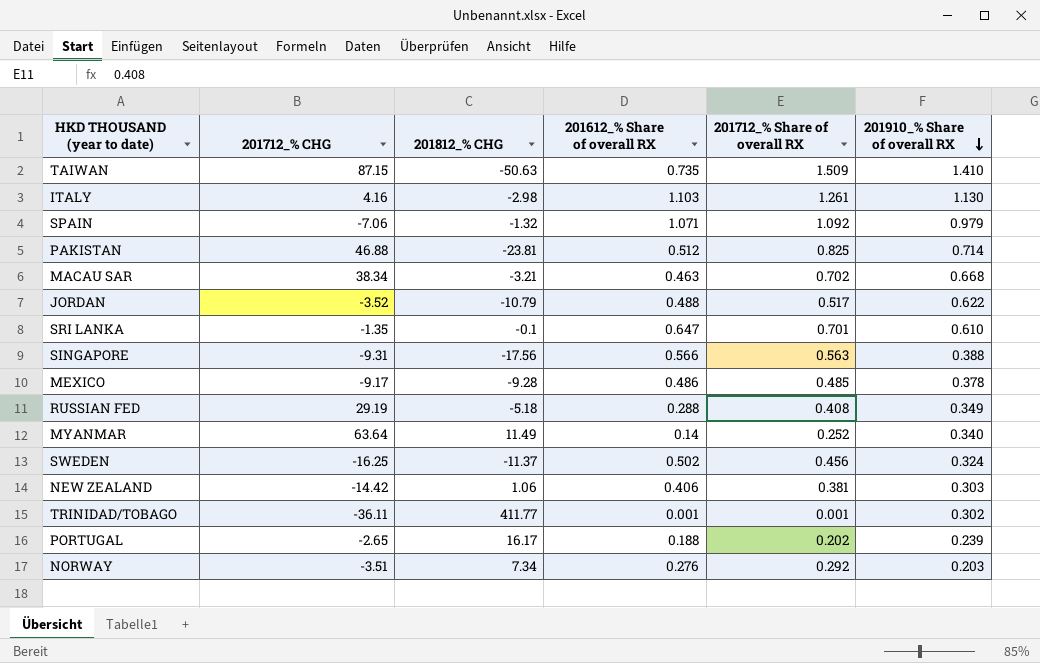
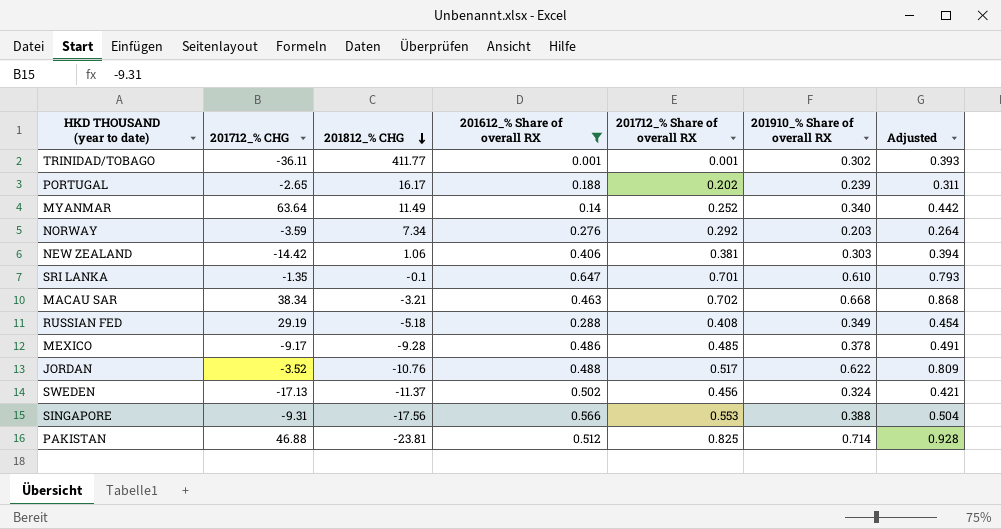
filter: none -> 201612_% Share of overall RX <= 0.647
row order: 201910_% Share of overall RX descending -> 201812_% CHG descending
column Adjusted | formula: none -> [201910_% Share of overall RX] * 1.3
NORWAY | 201712_% CHG: -3.51 -> -3.59
JORDAN | 201812_% CHG: -10.79 -> -10.76
SWEDEN | 201712_% CHG: -16.25 -> -17.13
SINGAPORE | 201712_% Share of overall RX: 0.563 -> 0.553

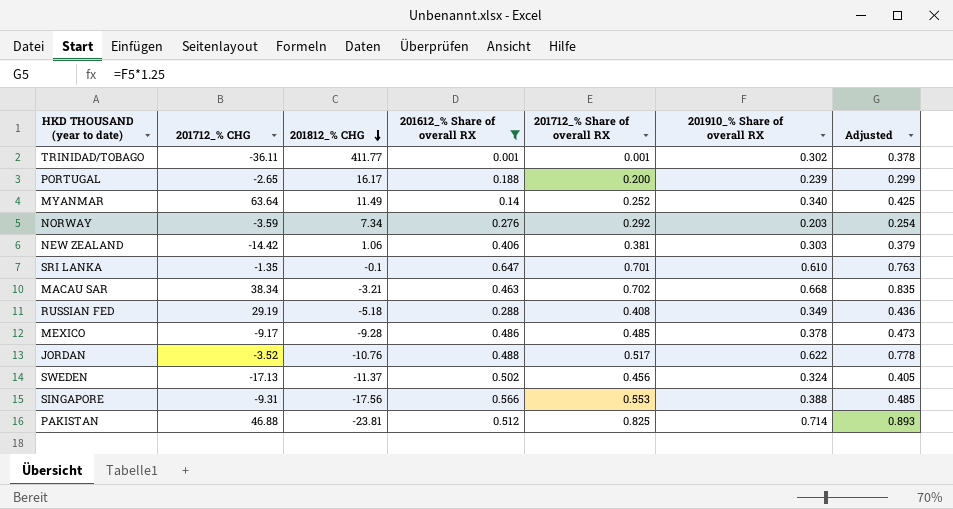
column Adjusted | formula: [201910_% Share of overall RX] * 1.3 -> [201910_% Share of overall RX] * 1.25
PORTUGAL | 201712_% Share of overall RX: 0.202 -> 0.200

